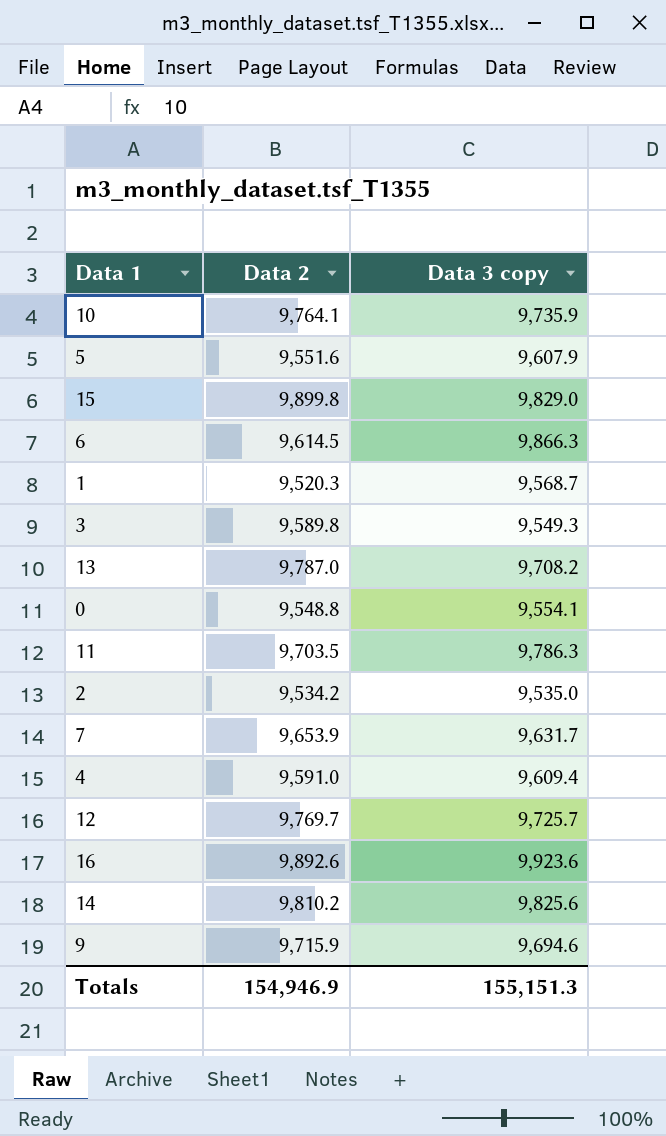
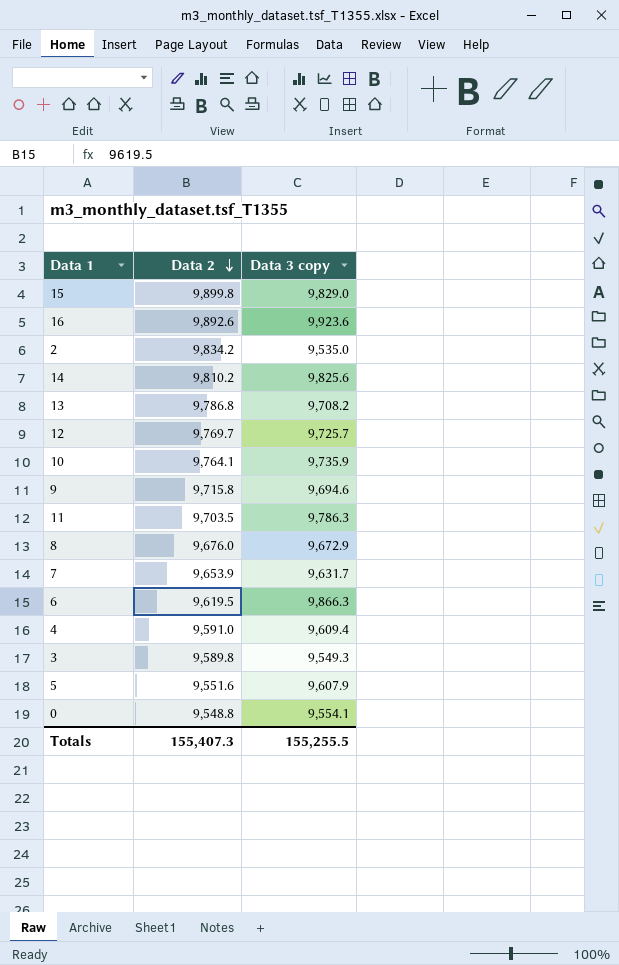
row order: none -> Data 2 descending
row 1: 9,520.3 | 9,568.7 -> none
2 | Data 2: 9,534.2 -> 9,834.2
13 | Data 2: 9,787.0 -> 9,786.8
9 | Data 2: 9,715.9 -> 9,715.8
row 8: none -> 9,676.0 | 9,672.9
6 | Data 2: 9,614.5 -> 9,619.5
Totals | Data 2: 154,946.9 -> 155,407.3
Totals | Data 3 copy: 155,151.3 -> 155,255.5

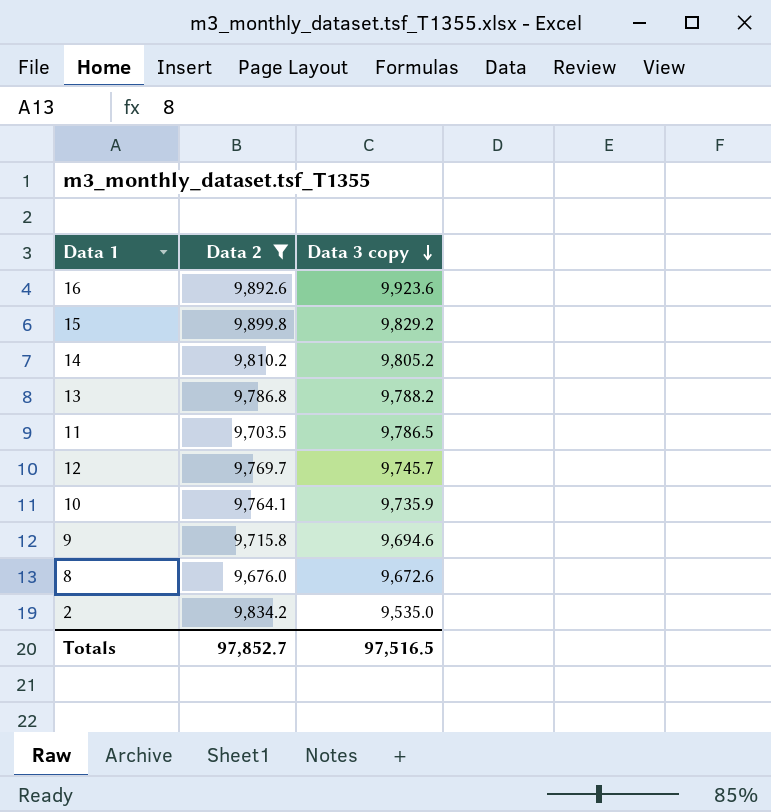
filter: none -> Data 2 >= 9,676.0
row order: Data 2 descending -> Data 3 copy descending
15 | Data 3 copy: 9,829.0 -> 9,829.2
14 | Data 3 copy: 9,825.6 -> 9,805.2
13 | Data 3 copy: 9,708.2 -> 9,788.2
11 | Data 3 copy: 9,786.3 -> 9,786.5
12 | Data 3 copy: 9,725.7 -> 9,745.7
8 | Data 3 copy: 9,672.9 -> 9,672.6
Totals | Data 2: 155,407.3 -> 97,852.7
Totals | Data 3 copy: 155,255.5 -> 97,516.5

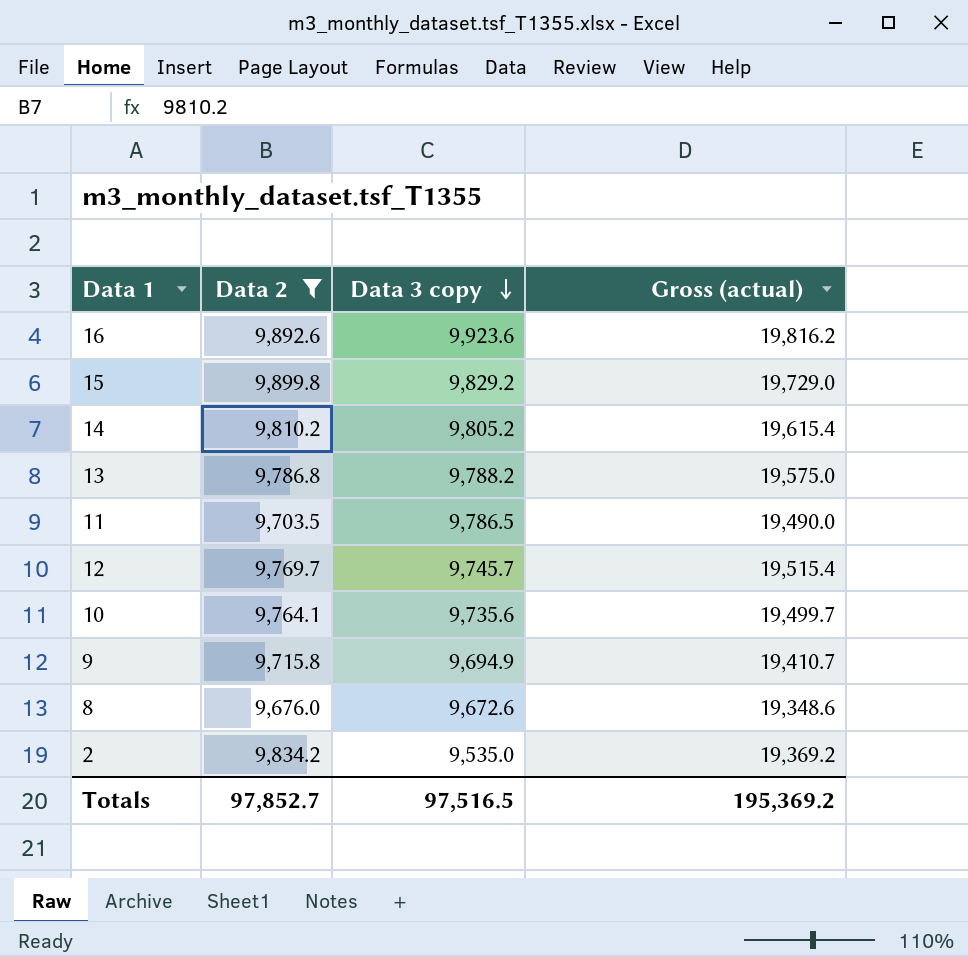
column Gross (actual) | formula: none -> [Data 2] + [Data 3 copy]
10 | Data 3 copy: 9,735.9 -> 9,735.6
9 | Data 3 copy: 9,694.6 -> 9,694.9

